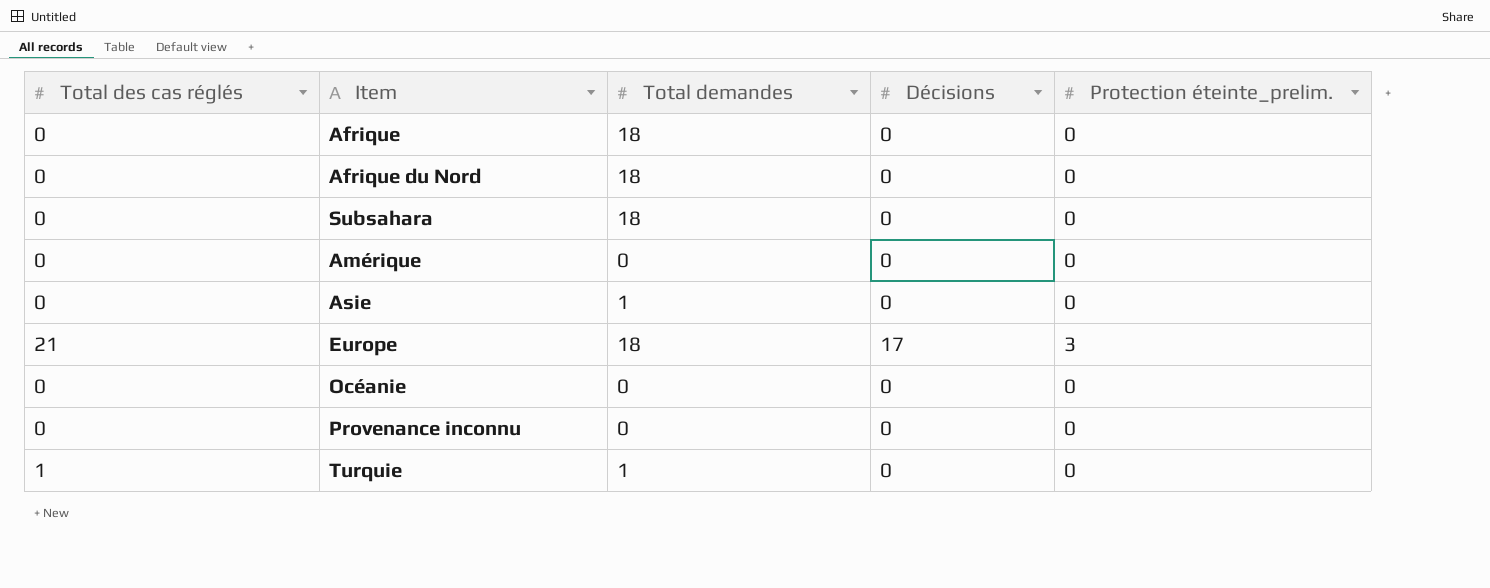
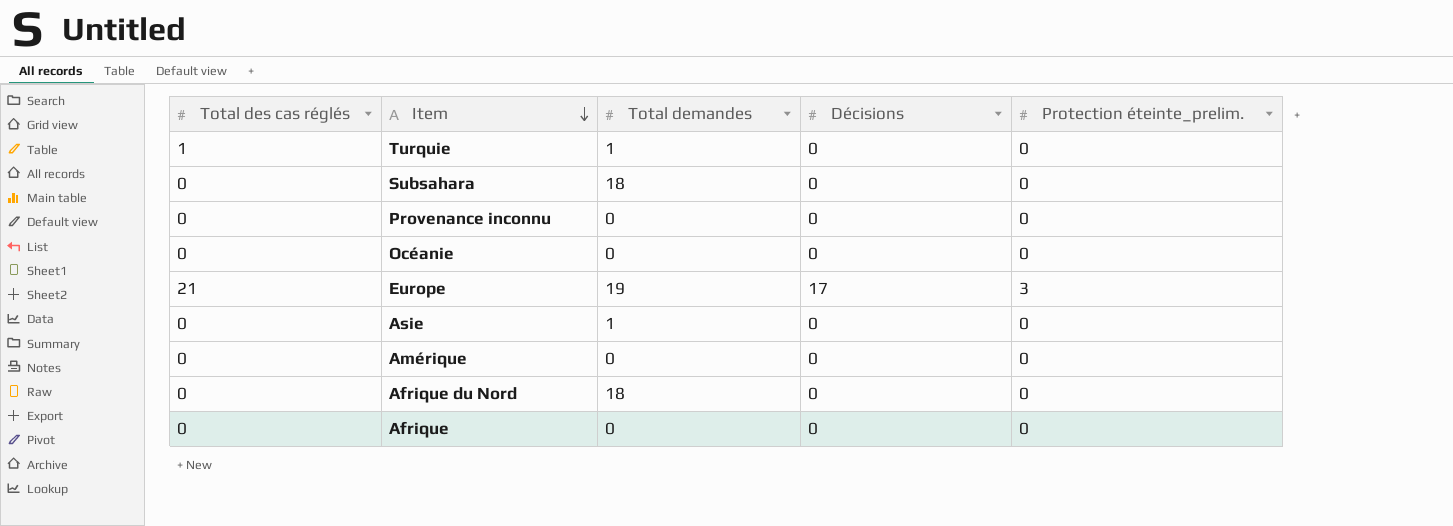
row order: none -> Item descending
Europe | Total demandes: 18 -> 19
Afrique | Total demandes: 18 -> 0

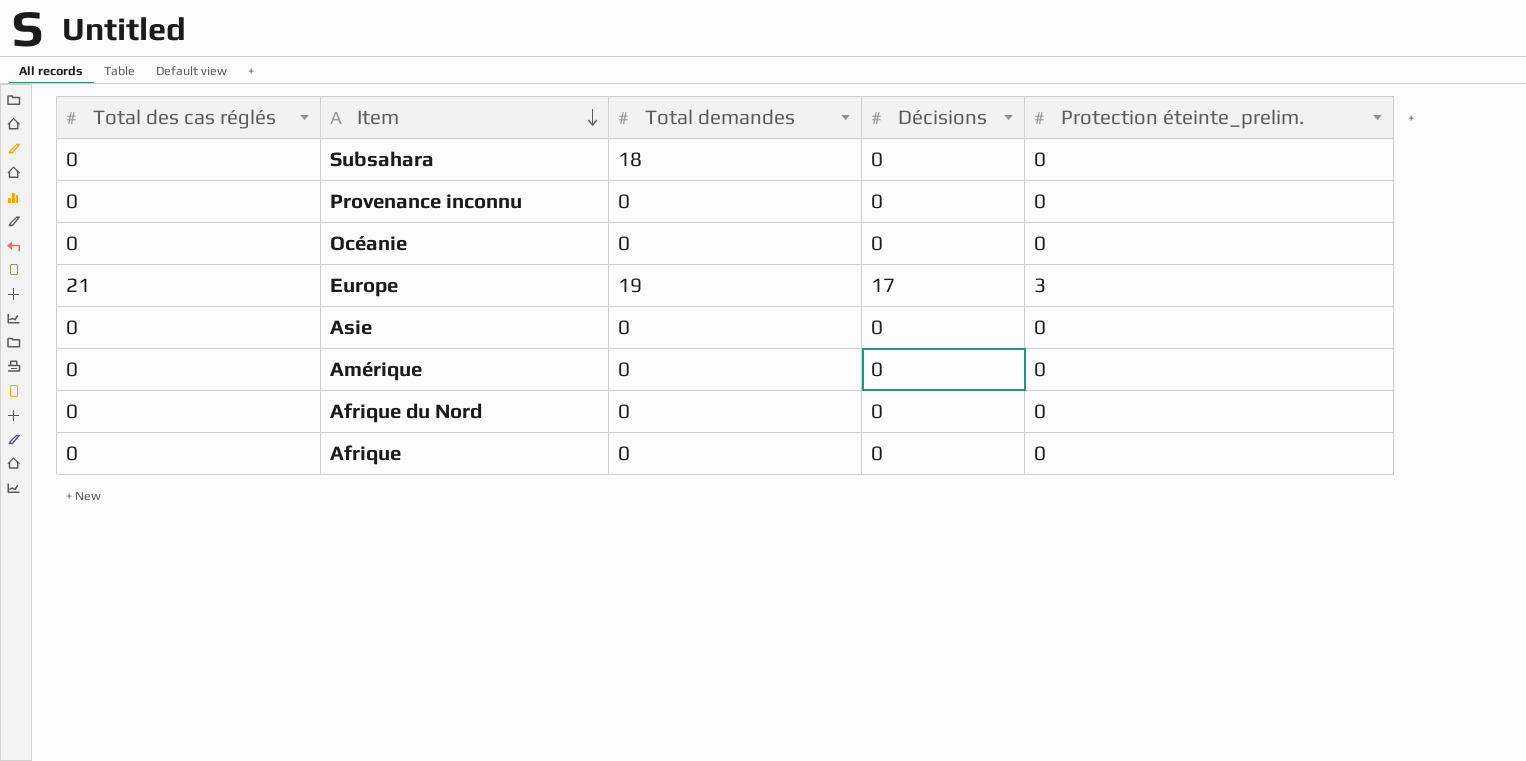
row Turquie: 1 | 1 | 0 | 0 -> none
Asie | Total demandes: 1 -> 0
Afrique du Nord | Total demandes: 18 -> 0

